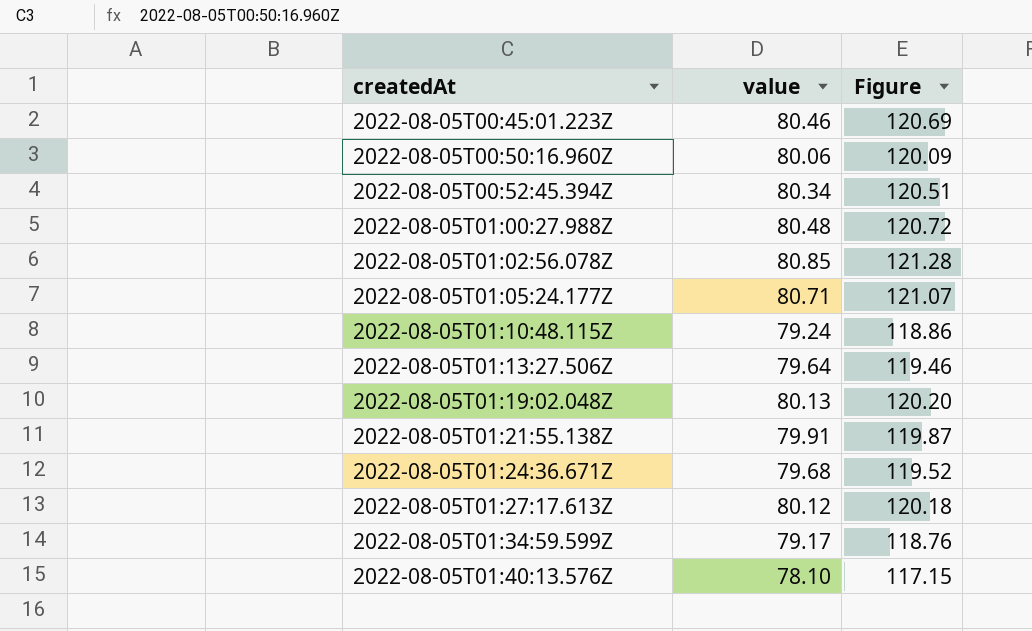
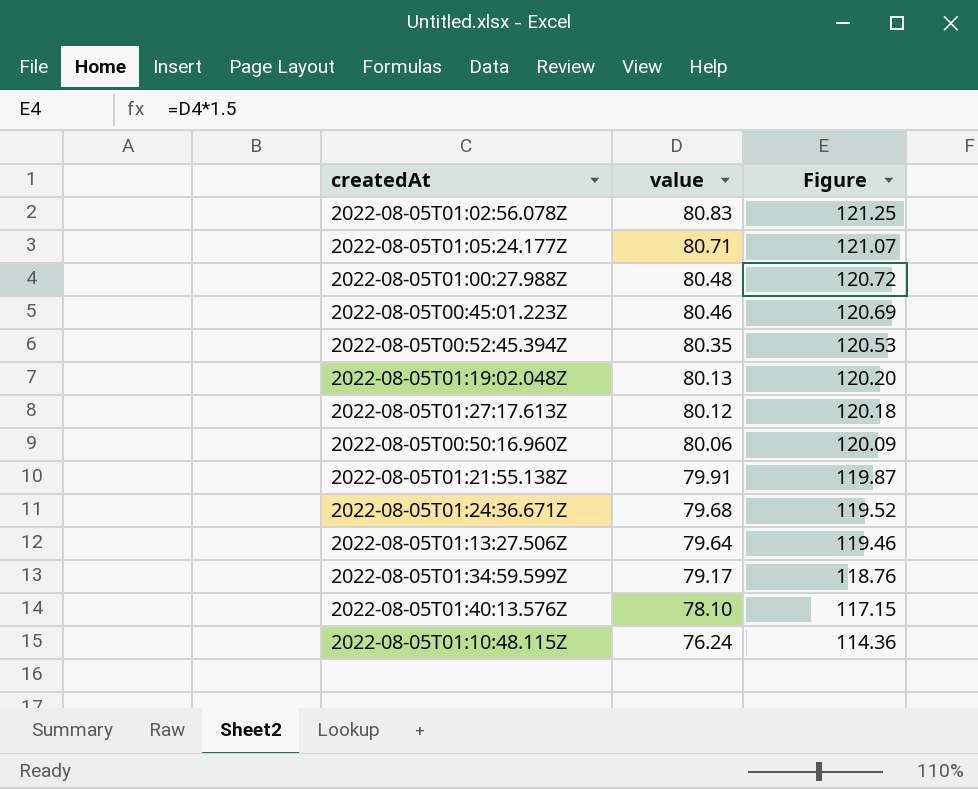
row order: createdAt ascending -> value descending
2022-08-05T01:02:56.078Z | value: 80.85 -> 80.83
2022-08-05T01:02:56.078Z | Figure: 121.28 -> 121.25
2022-08-05T00:52:45.394Z | value: 80.34 -> 80.35
2022-08-05T00:52:45.394Z | Figure: 120.51 -> 120.53
2022-08-05T01:10:48.115Z | value: 79.24 -> 76.24
2022-08-05T01:10:48.115Z | Figure: 118.86 -> 114.36

